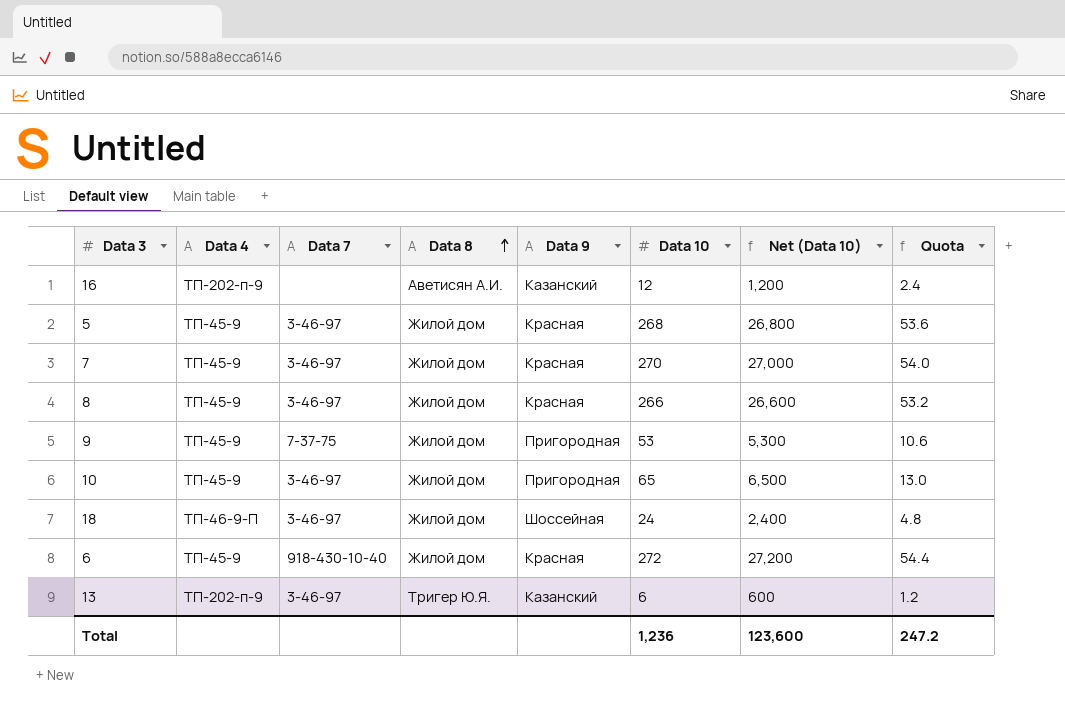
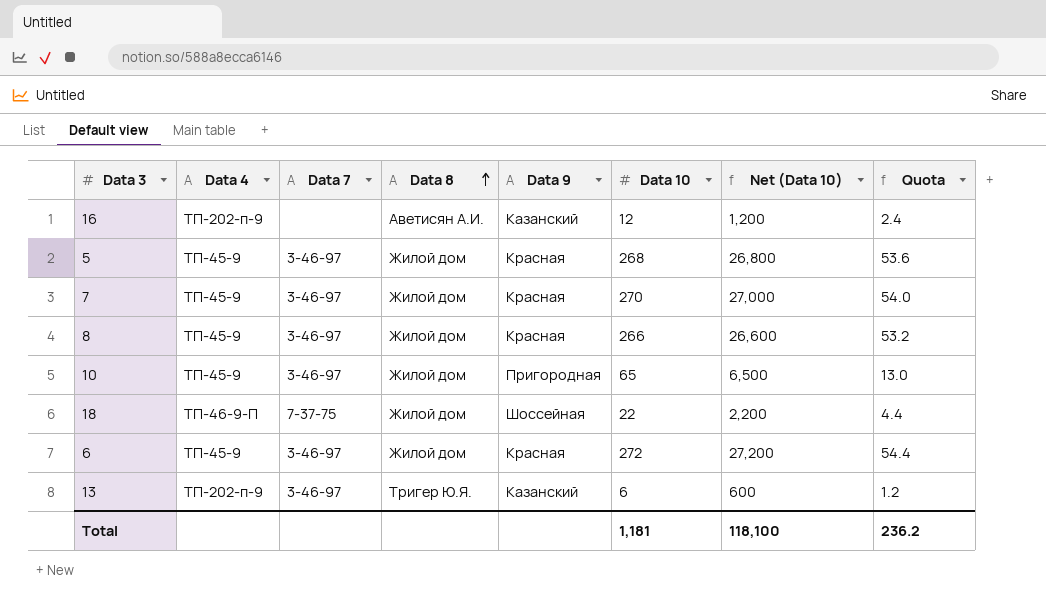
row 9: ТП-45-9 | 7-37-75 | Жилой дом | Пригородная | 53 | 5,300 | 10.6 -> none
18 | Data 7: 3-46-97 -> 7-37-75
18 | Data 10: 24 -> 22
18 | Net (Data 10): 2,400 -> 2,200
18 | Quota: 4.8 -> 4.4
6 | Data 7: 918-430-10-40 -> 3-46-97
Total | Data 10: 1,236 -> 1,181
Total | Net (Data 10): 123,600 -> 118,100
Total | Quota: 247.2 -> 236.2

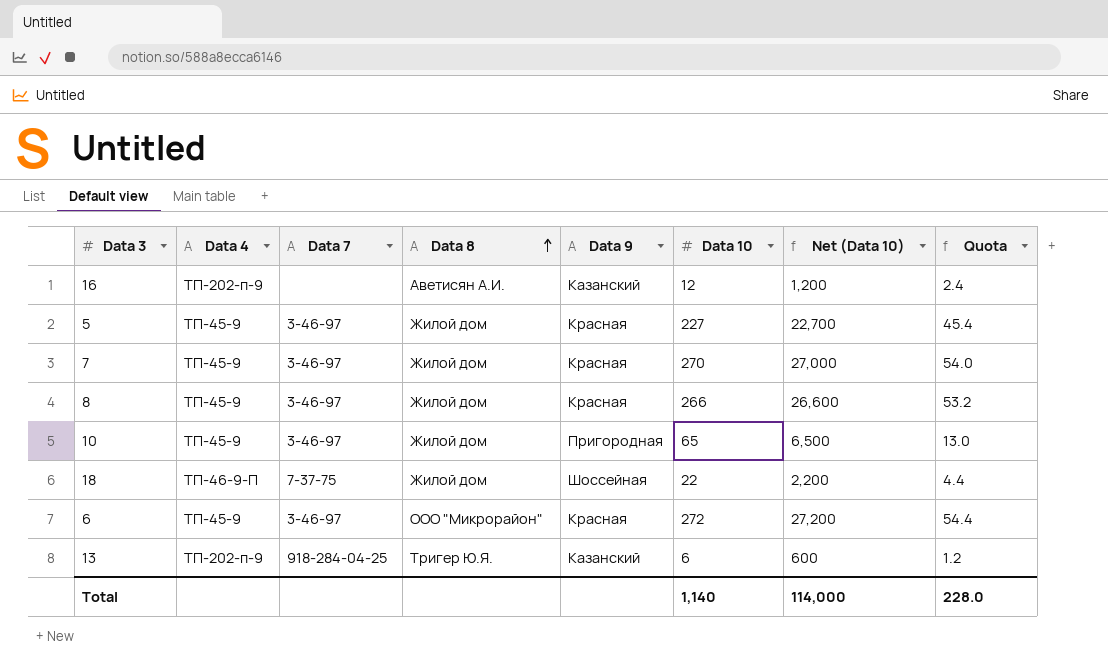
5 | Data 10: 268 -> 227
5 | Net (Data 10): 26,800 -> 22,700
5 | Quota: 53.6 -> 45.4
6 | Data 8: Жилой дом -> ООО "Микрорайон"
13 | Data 7: 3-46-97 -> 918-284-04-25
Total | Data 10: 1,181 -> 1,140
Total | Net (Data 10): 118,100 -> 114,000
Total | Quota: 236.2 -> 228.0

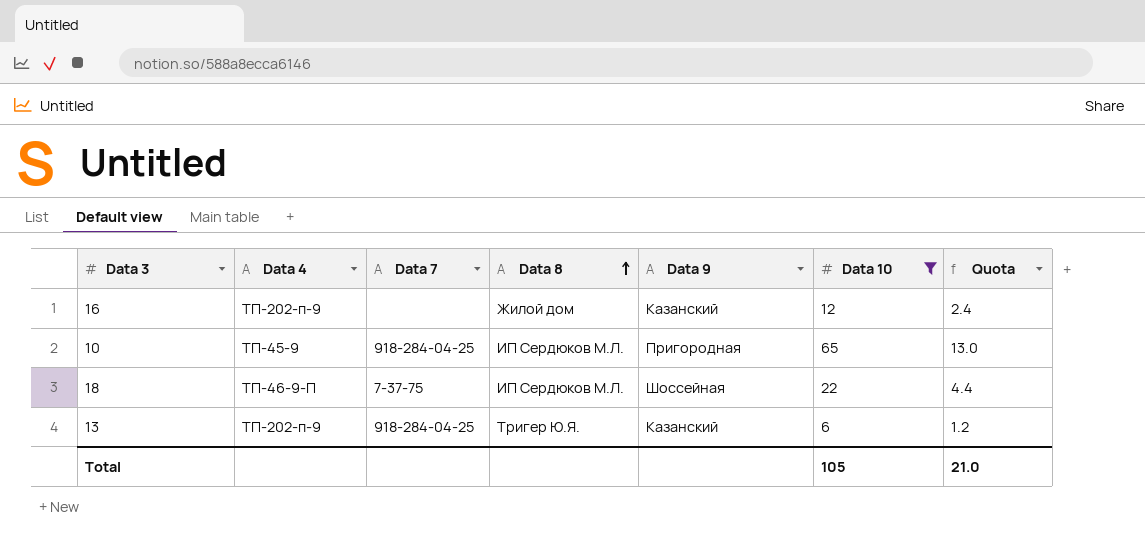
filter: none -> Data 10 <= 65
column Net (Data 10) | formula: [Data 10] * 100 -> none
16 | Data 8: Аветисян А.И. -> Жилой дом
10 | Data 7: 3-46-97 -> 918-284-04-25
10 | Data 8: Жилой дом -> ИП Сердюков М.Л.
18 | Data 8: Жилой дом -> ИП Сердюков М.Л.
Total | Data 10: 1,140 -> 105
Total | Quota: 228.0 -> 21.0

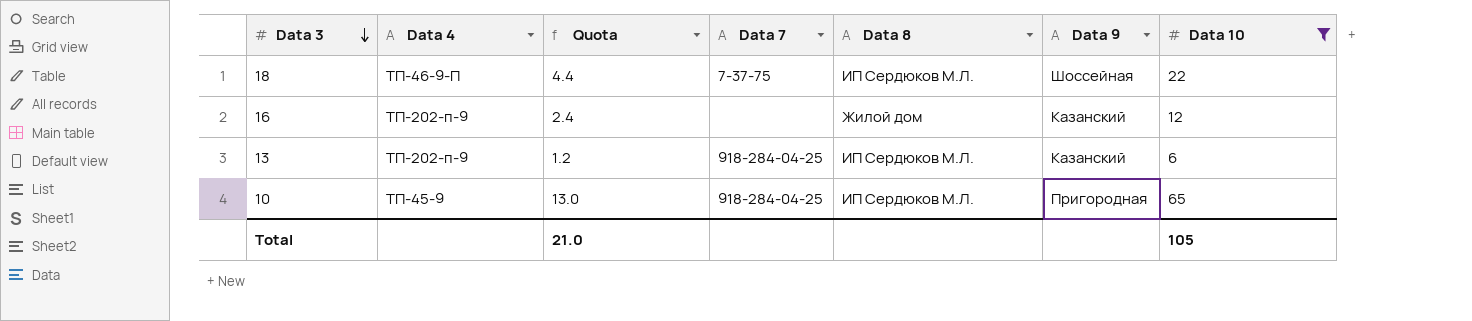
row order: Data 8 ascending -> Data 3 descending
column Quota | position: 7 -> 3
13 | Data 8: Тригер Ю.Я. -> ИП Сердюков М.Л.

